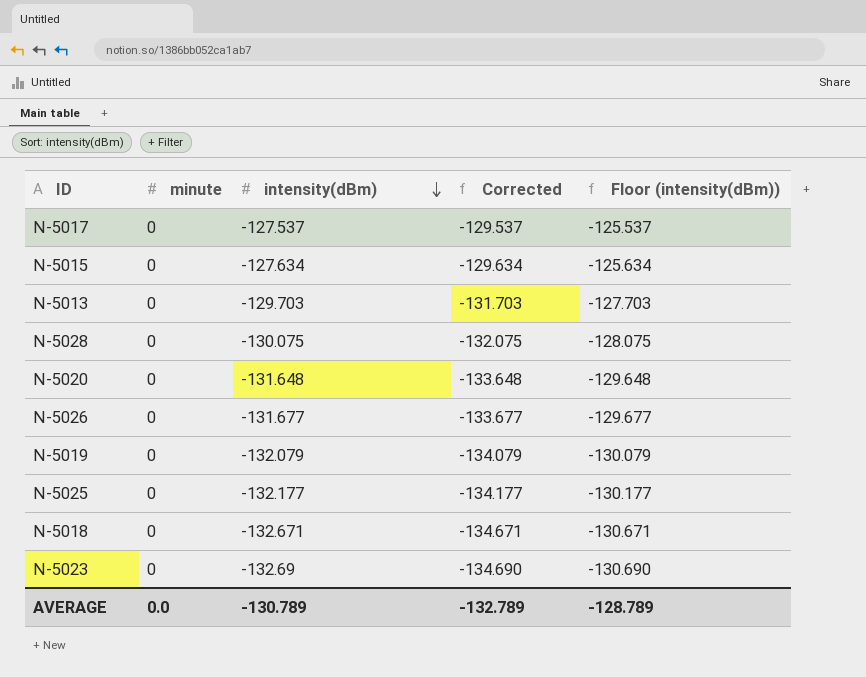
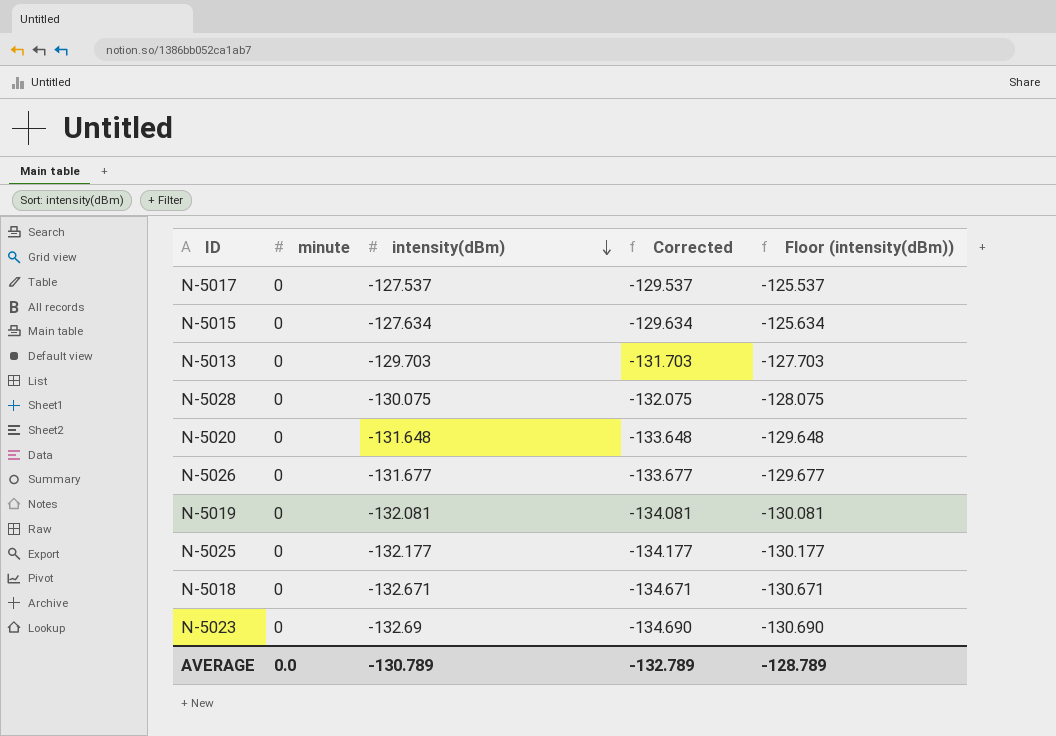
N-5019 | intensity(dBm): -132.079 -> -132.081
N-5019 | Corrected: -134.079 -> -134.081
N-5019 | Floor (intensity(dBm)): -130.079 -> -130.081

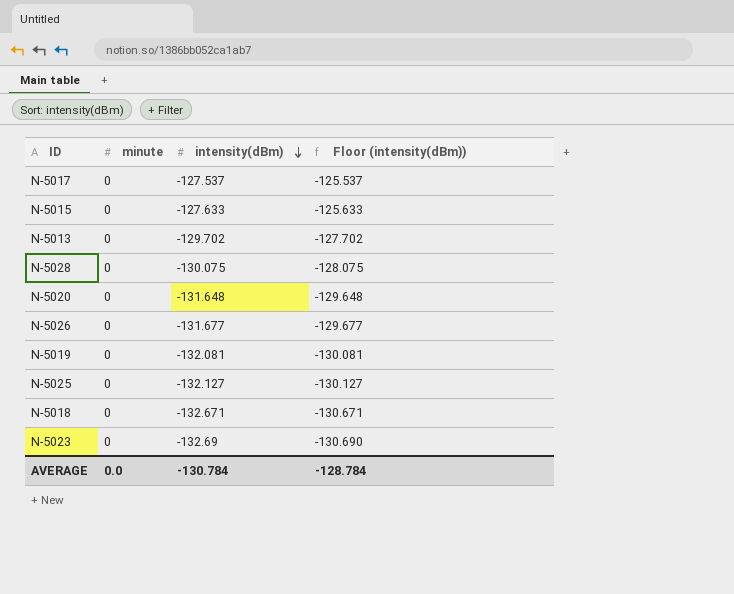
column Corrected | formula: [intensity(dBm)] - 2 -> none
N-5015 | intensity(dBm): -127.634 -> -127.633
N-5015 | Floor (intensity(dBm)): -125.634 -> -125.633
N-5013 | intensity(dBm): -129.703 -> -129.702
N-5013 | Floor (intensity(dBm)): -127.703 -> -127.702
N-5025 | intensity(dBm): -132.177 -> -132.127
N-5025 | Floor (intensity(dBm)): -130.177 -> -130.127
AVERAGE | intensity(dBm): -130.789 -> -130.784
AVERAGE | Floor (intensity(dBm)): -128.789 -> -128.784

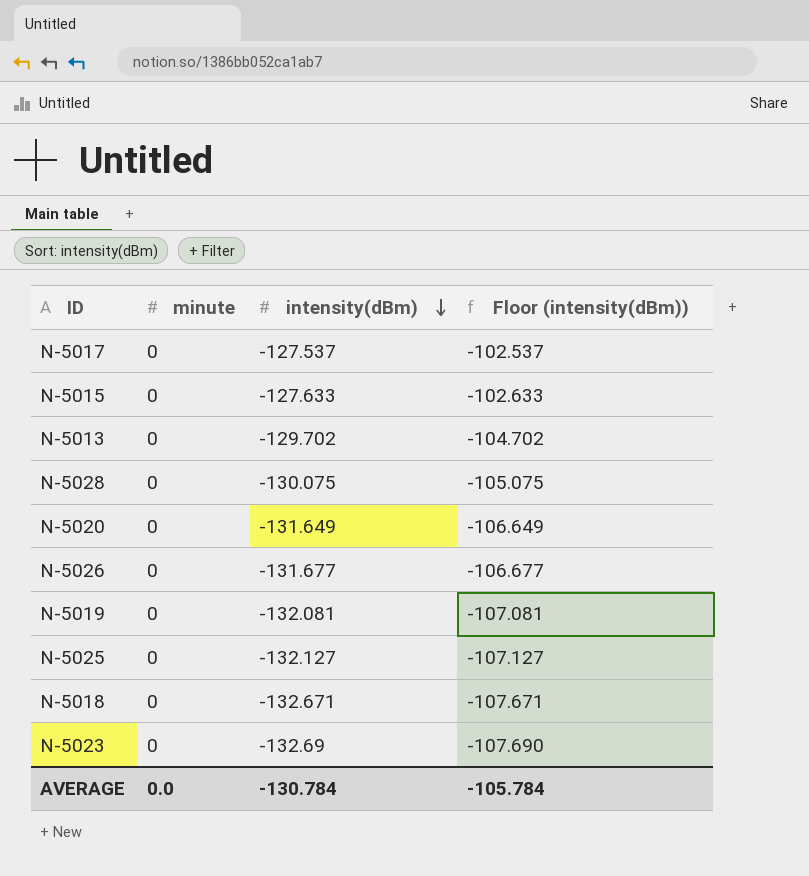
column Floor (intensity(dBm)) | formula: [intensity(dBm)] + 2 -> [intensity(dBm)] + 25
N-5020 | intensity(dBm): -131.648 -> -131.649
AVERAGE | Floor (intensity(dBm)): -128.784 -> -105.784

